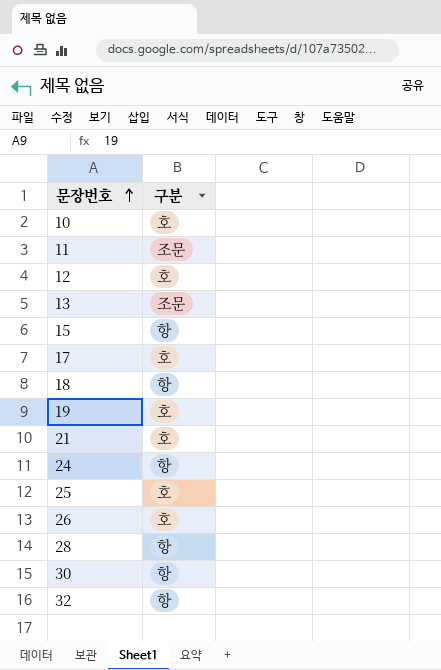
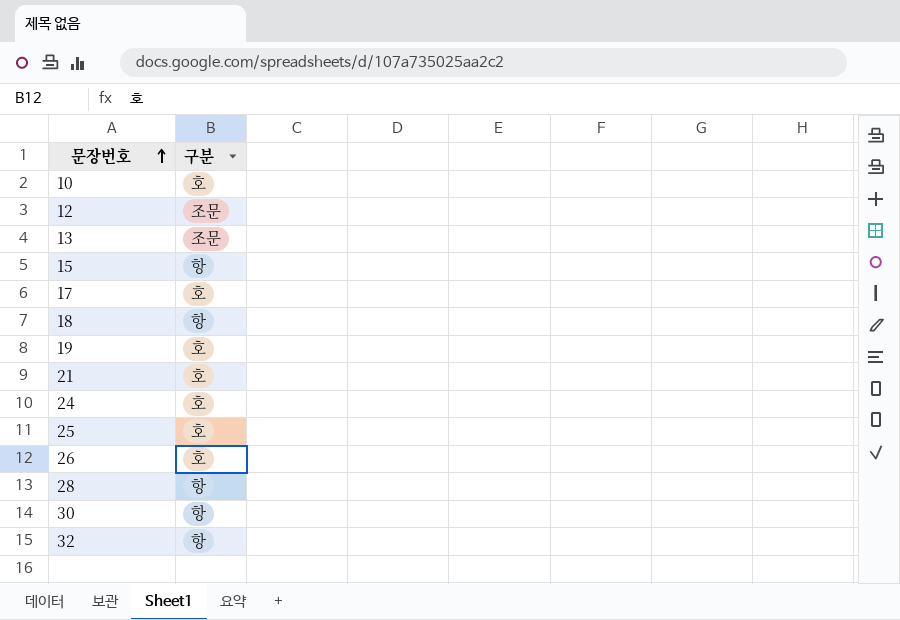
row 11: 조문 -> none
12 | 구분: 호 -> 조문
24 | 구분: 항 -> 호

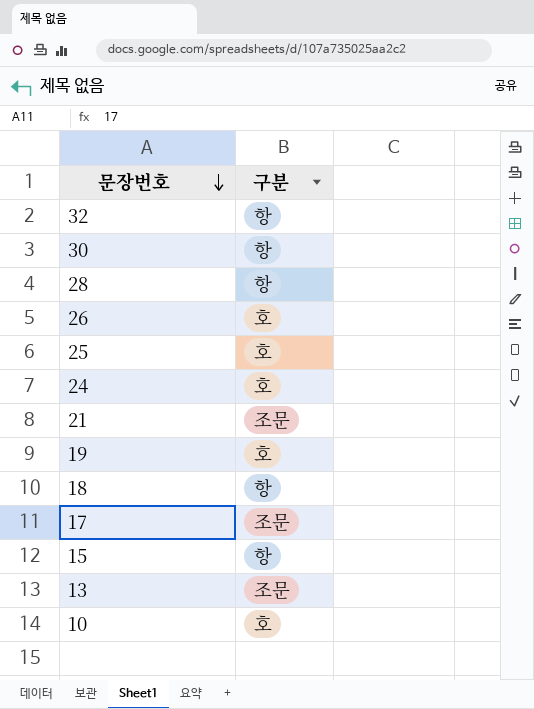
row order: 문장번호 ascending -> 문장번호 descending
row 12: 조문 -> none
21 | 구분: 호 -> 조문
17 | 구분: 호 -> 조문

